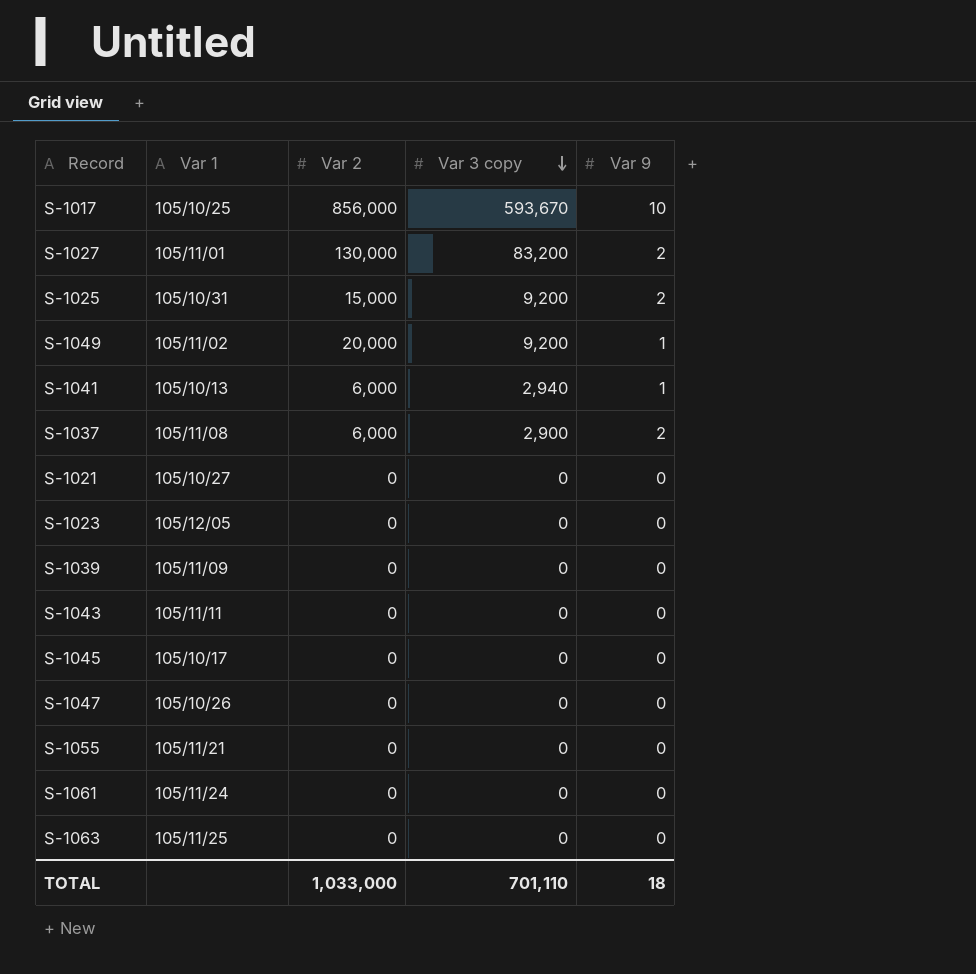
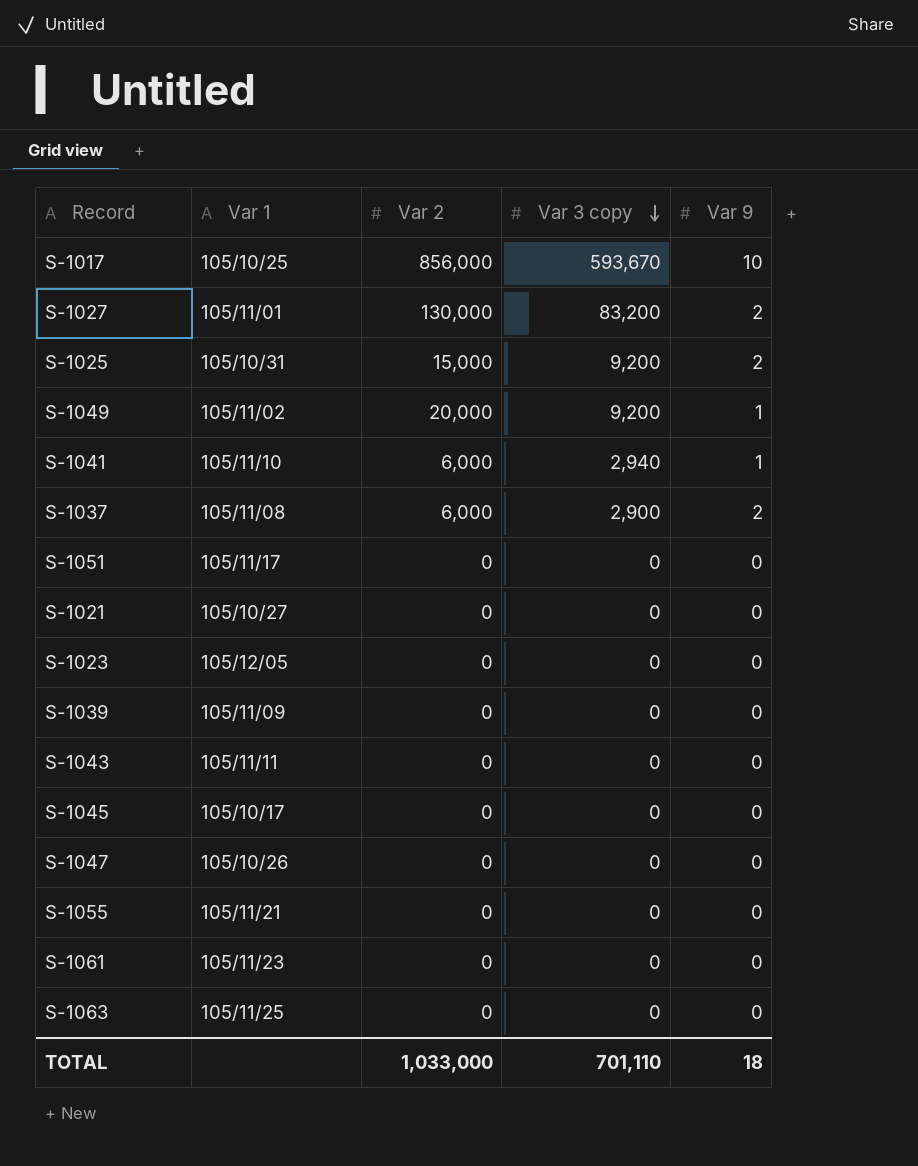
S-1041 | Var 1: 105/10/13 -> 105/11/10
row S-1051: none -> 105/11/17 | 0 | 0 | 0
S-1061 | Var 1: 105/11/24 -> 105/11/23

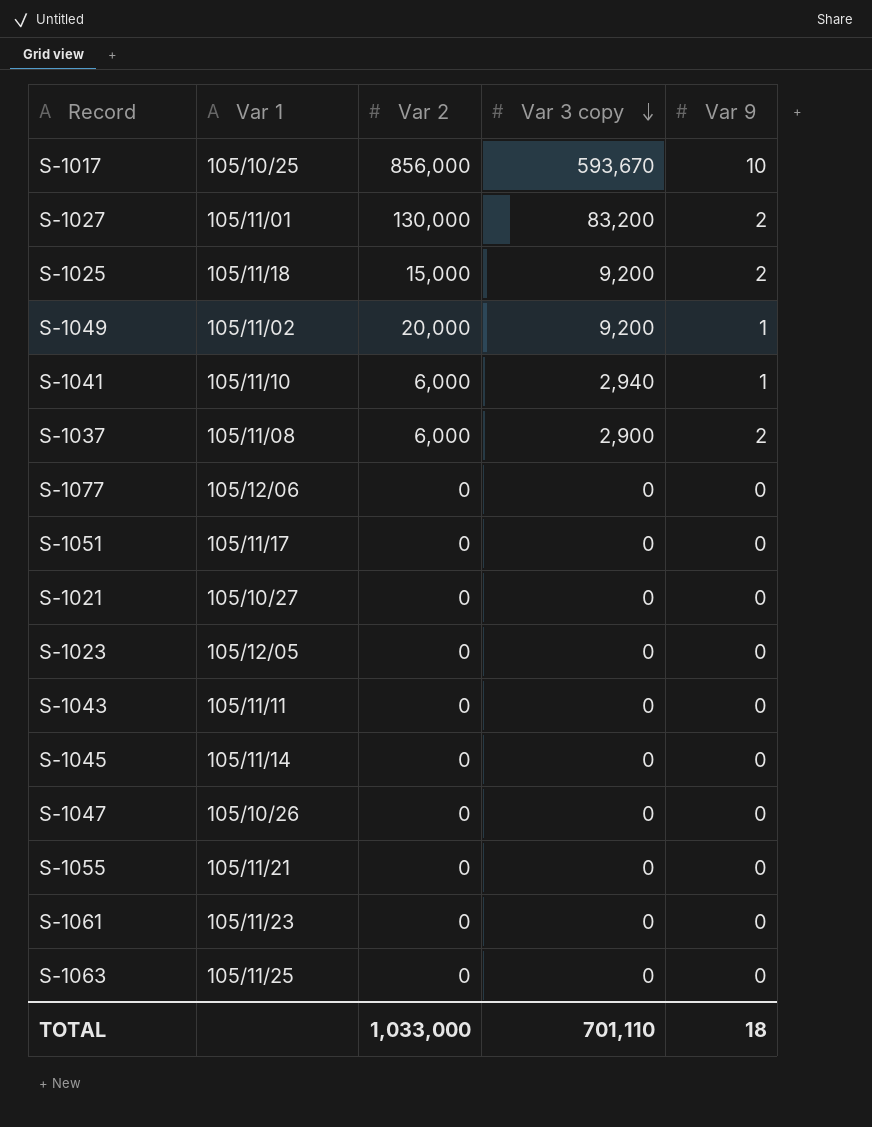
row S-1039: 105/11/09 | 0 | 0 | 0 -> none
S-1025 | Var 1: 105/10/31 -> 105/11/18
row S-1077: none -> 105/12/06 | 0 | 0 | 0
S-1045 | Var 1: 105/10/17 -> 105/11/14

